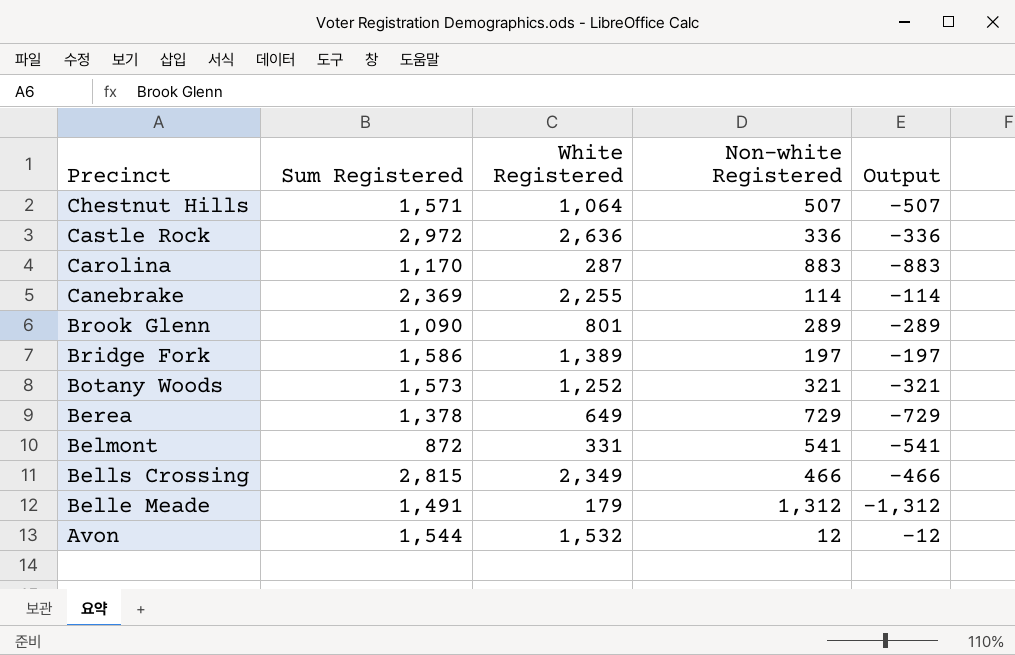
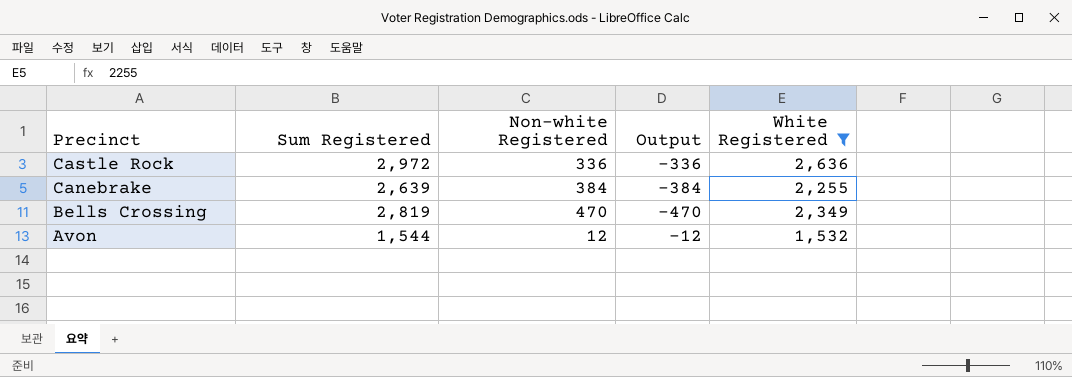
filter: none -> White Registered >= 1,532
column White Registered | position: 3 -> 5
Canebrake | Sum Registered: 2,369 -> 2,639
Canebrake | Non-white Registered: 114 -> 384
Canebrake | Output: -114 -> -384
Bells Crossing | Sum Registered: 2,815 -> 2,819
Bells Crossing | Non-white Registered: 466 -> 470
Bells Crossing | Output: -466 -> -470

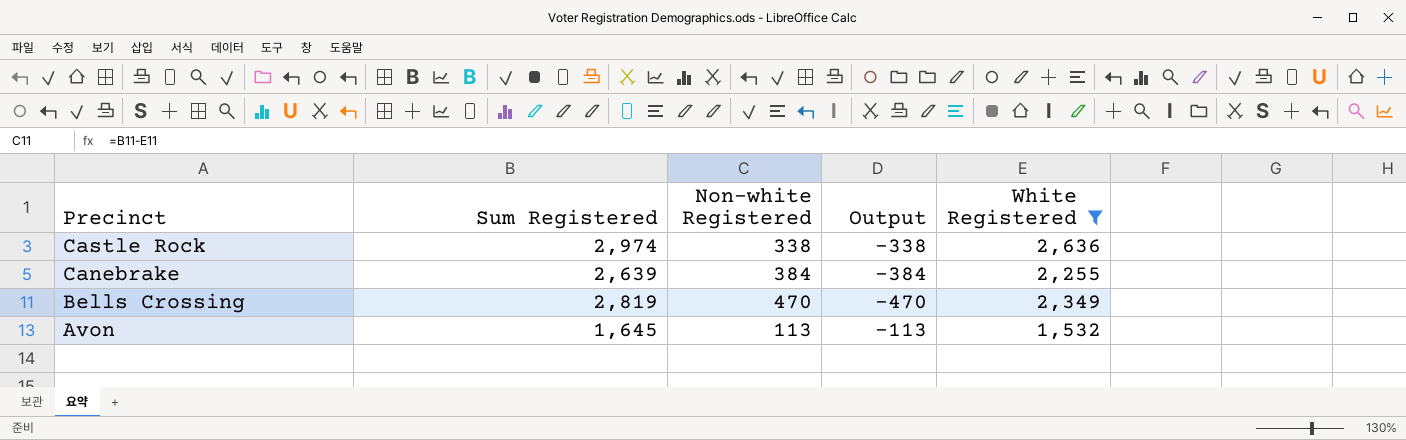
Castle Rock | Sum Registered: 2,972 -> 2,974
Castle Rock | Non-white Registered: 336 -> 338
Castle Rock | Output: -336 -> -338
Avon | Sum Registered: 1,544 -> 1,645
Avon | Non-white Registered: 12 -> 113
Avon | Output: -12 -> -113

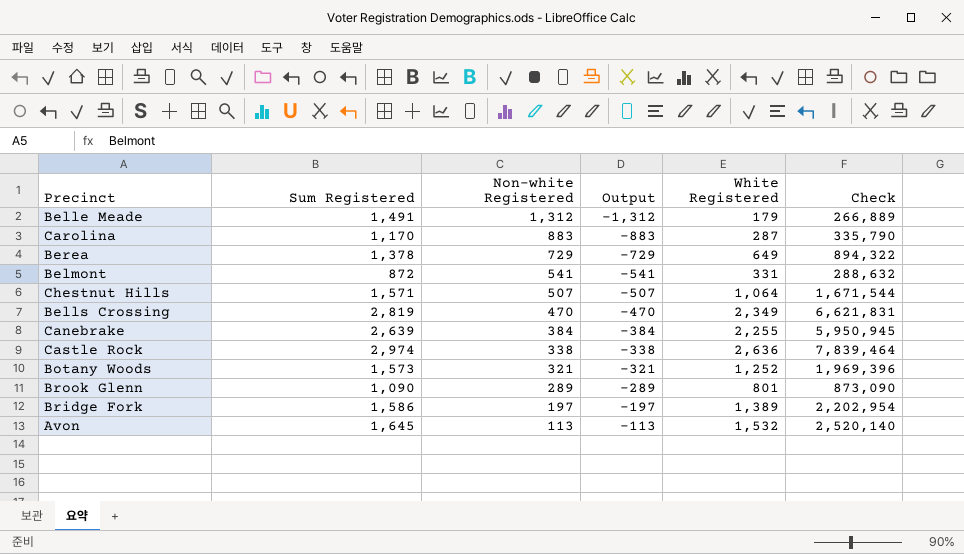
filter: White Registered >= 1,532 -> none
row order: Precinct descending -> Non-white Registered descending
column Check | formula: none -> [Sum Registered] * [White Registered]

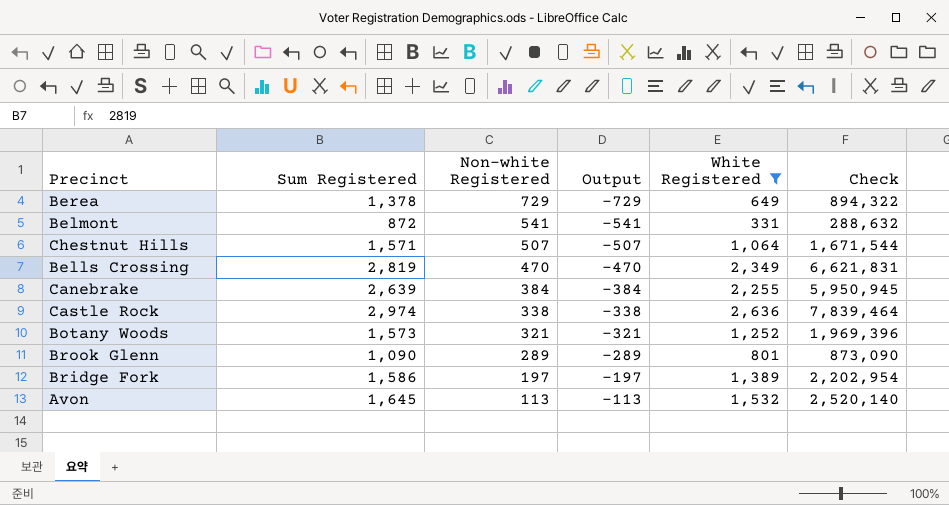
filter: none -> White Registered >= 331

